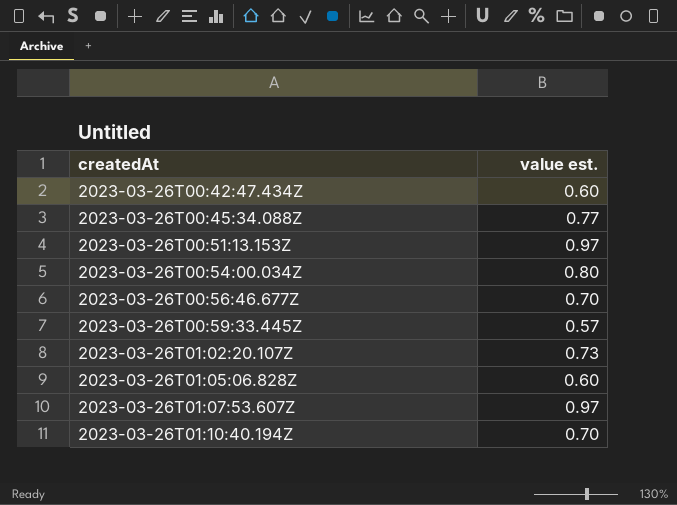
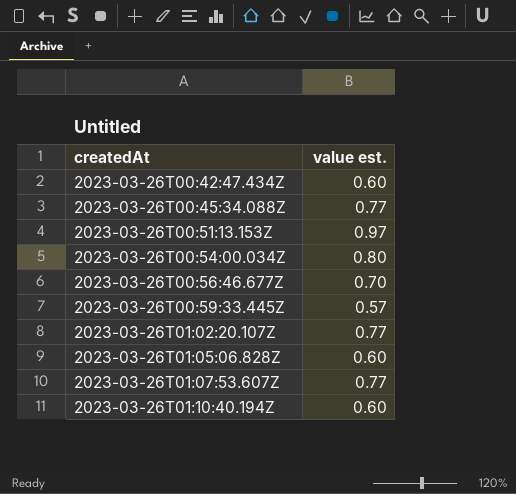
2023-03-26T01:02:20.107Z | value est.: 0.73 -> 0.77
2023-03-26T01:07:53.607Z | value est.: 0.97 -> 0.77
2023-03-26T01:10:40.194Z | value est.: 0.70 -> 0.60

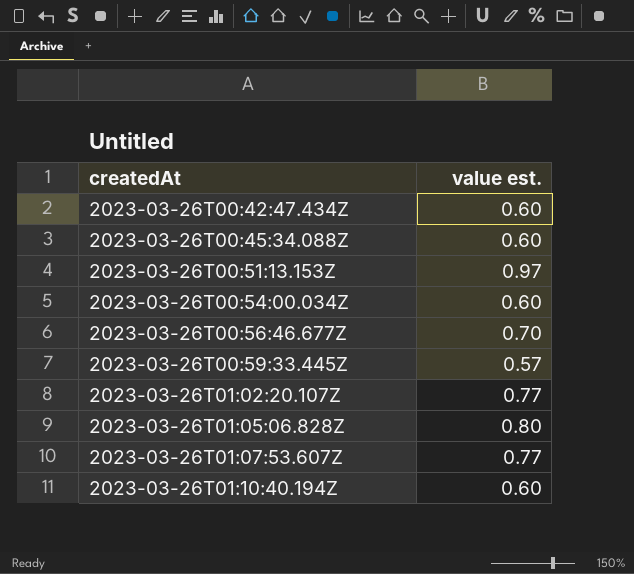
2023-03-26T00:45:34.088Z | value est.: 0.77 -> 0.60
2023-03-26T00:54:00.034Z | value est.: 0.80 -> 0.60
2023-03-26T01:05:06.828Z | value est.: 0.60 -> 0.80

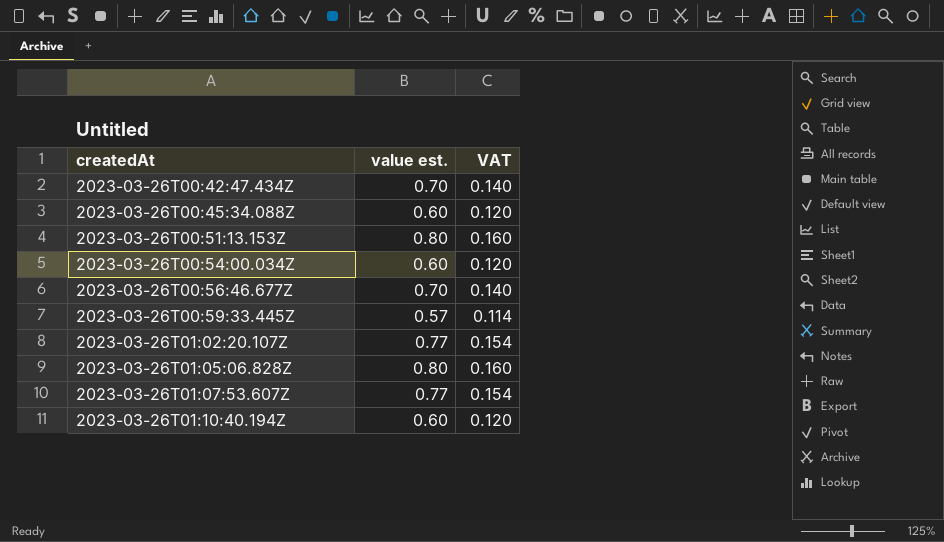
column VAT | formula: none -> [value est.] * 0.2
2023-03-26T00:42:47.434Z | value est.: 0.60 -> 0.70
2023-03-26T00:51:13.153Z | value est.: 0.97 -> 0.80

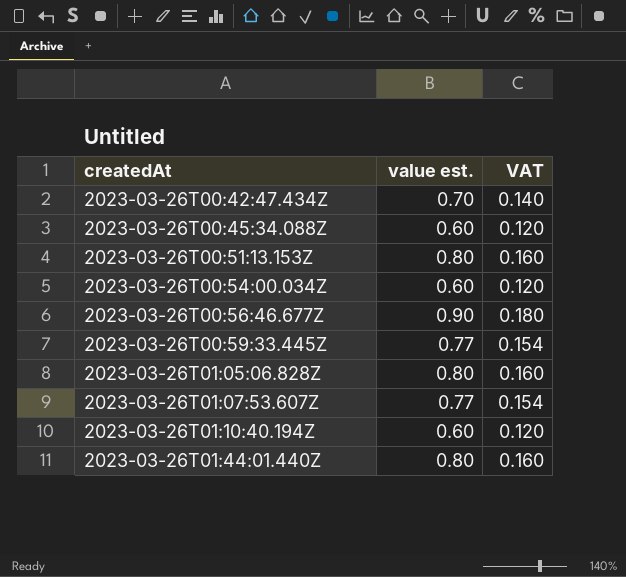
row 2023-03-26T01:02:20.107Z: 0.77 | 0.154 -> none
2023-03-26T00:56:46.677Z | value est.: 0.70 -> 0.90
2023-03-26T00:56:46.677Z | VAT: 0.140 -> 0.180
2023-03-26T00:59:33.445Z | value est.: 0.57 -> 0.77
2023-03-26T00:59:33.445Z | VAT: 0.114 -> 0.154
row 2023-03-26T01:44:01.440Z: none -> 0.80 | 0.160

